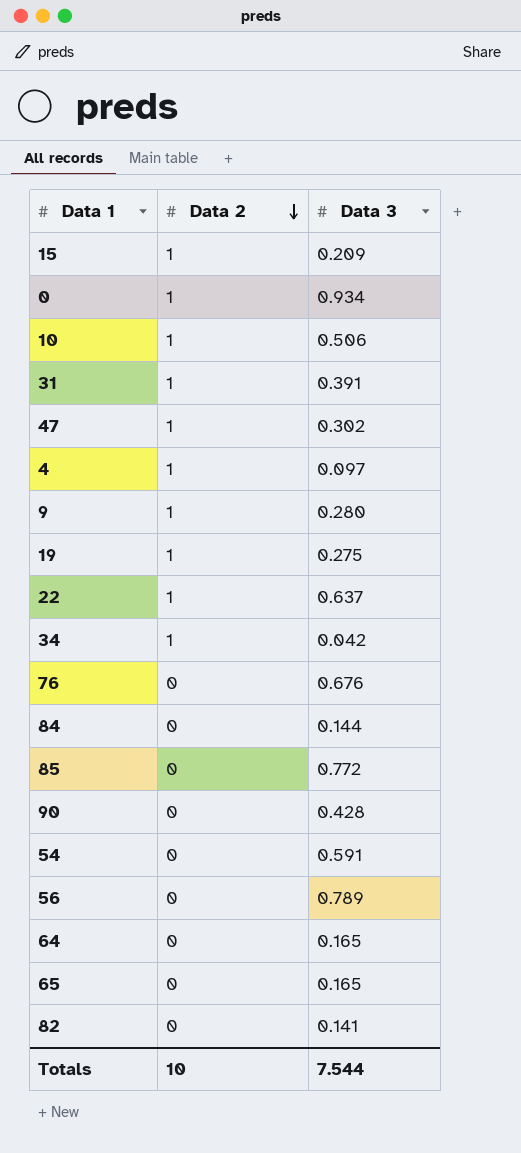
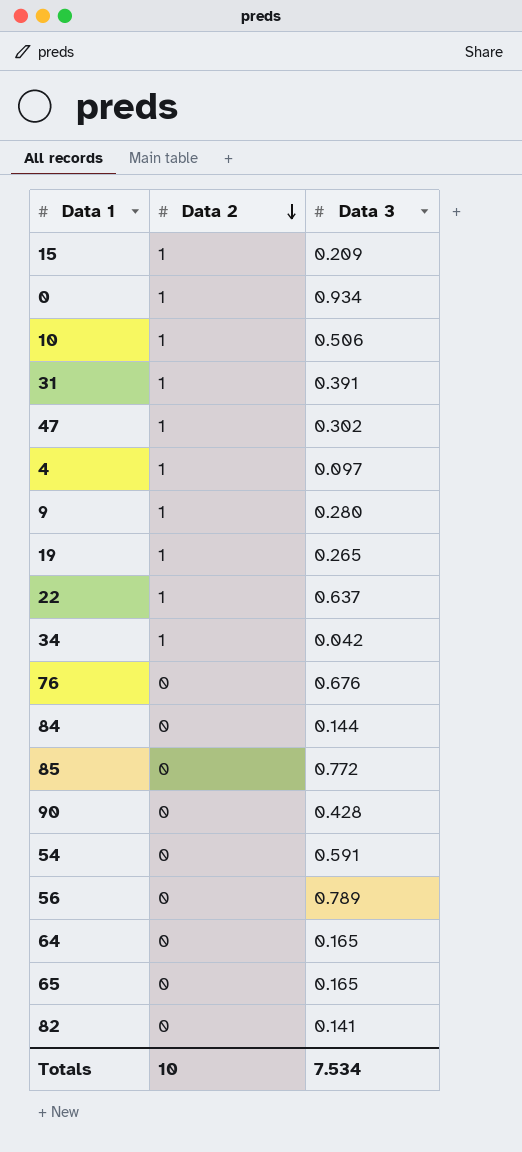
19 | Data 3: 0.275 -> 0.265
Totals | Data 3: 7.544 -> 7.534

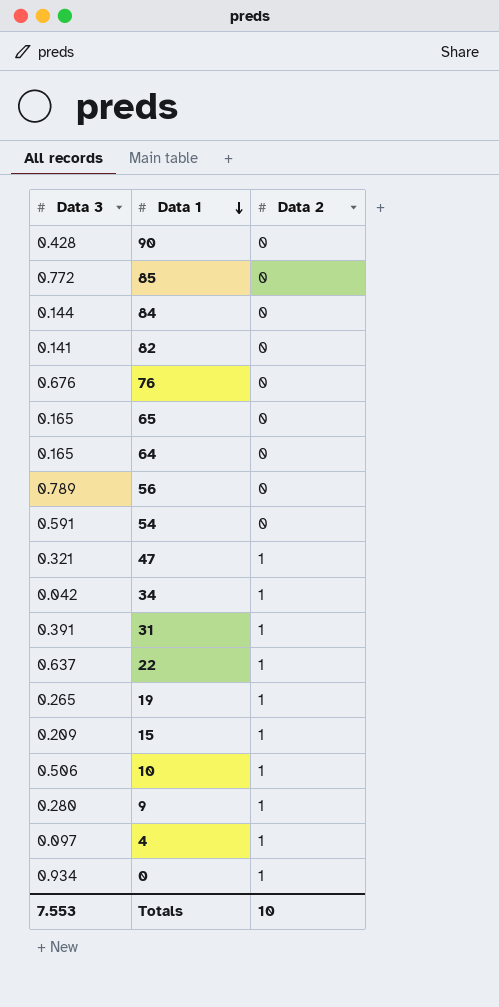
row order: Data 2 descending -> Data 1 descending
column Data 3 | position: 3 -> 1
47 | Data 3: 0.302 -> 0.321
Totals | Data 3: 7.534 -> 7.553

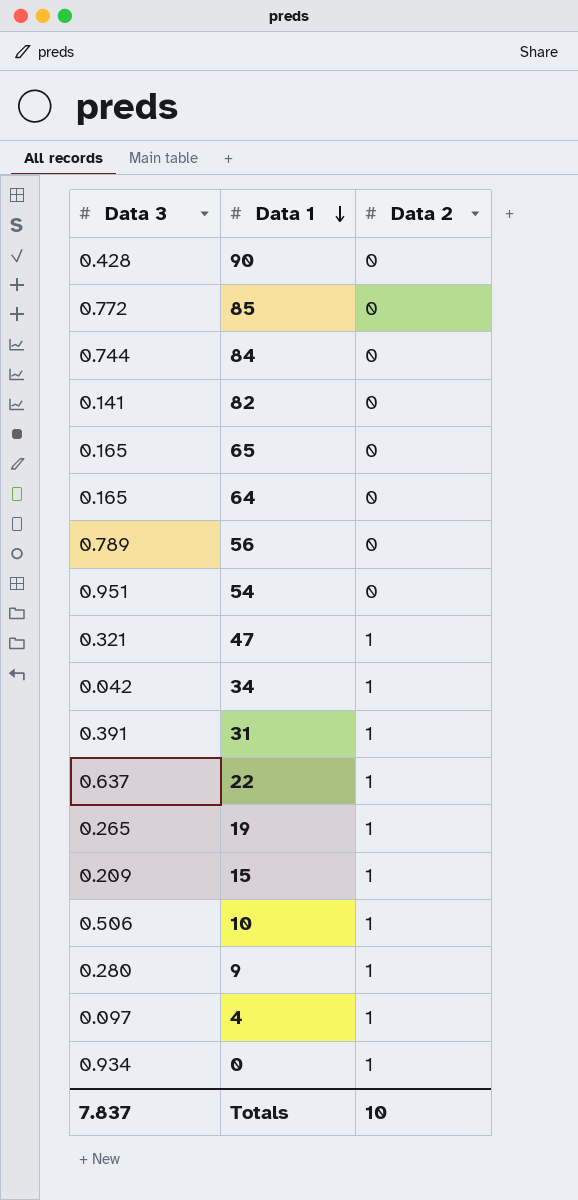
row 76: 0.676 | 0 -> none
84 | Data 3: 0.144 -> 0.744
54 | Data 3: 0.591 -> 0.951
Totals | Data 3: 7.553 -> 7.837

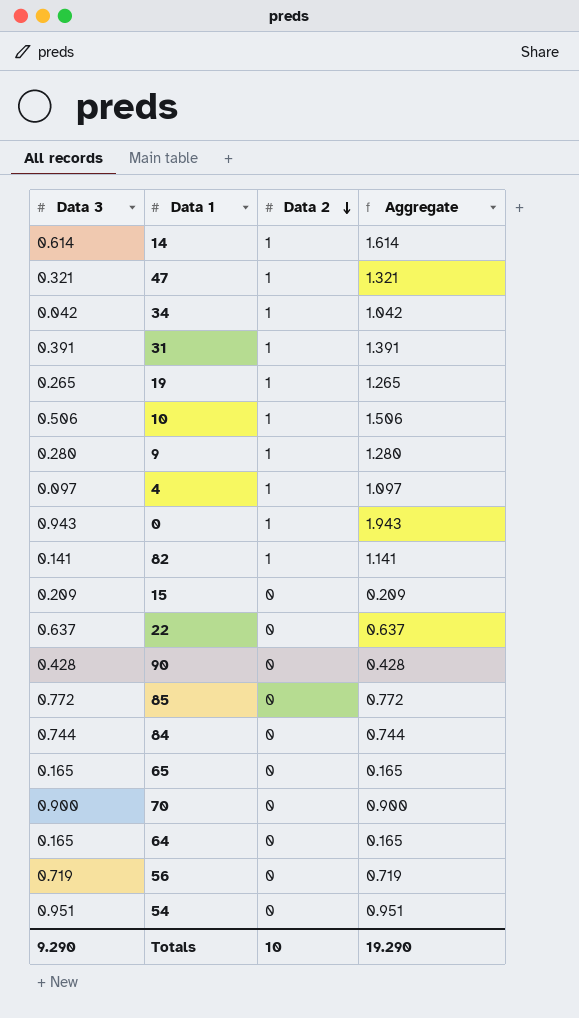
row order: Data 1 descending -> Data 2 descending
column Aggregate | formula: none -> [Data 3] + [Data 2]
row 14: none -> 0.614 | 1 | 1.614
0 | Data 3: 0.934 -> 0.943
82 | Data 2: 0 -> 1
15 | Data 2: 1 -> 0
22 | Data 2: 1 -> 0
row 70: none -> 0.900 | 0 | 0.900
56 | Data 3: 0.789 -> 0.719
Totals | Data 3: 7.837 -> 9.290

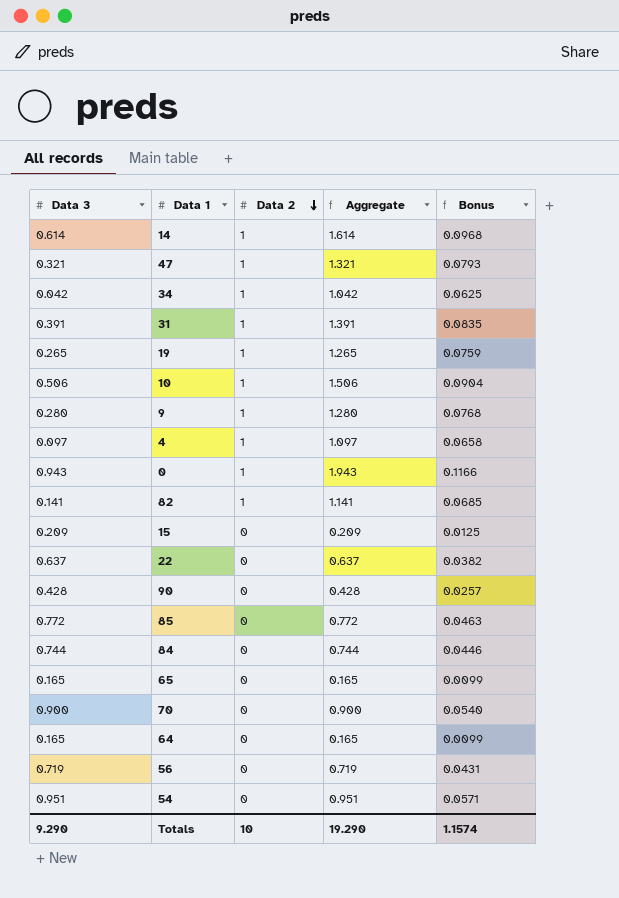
column Bonus | formula: none -> [Aggregate] * 0.06

